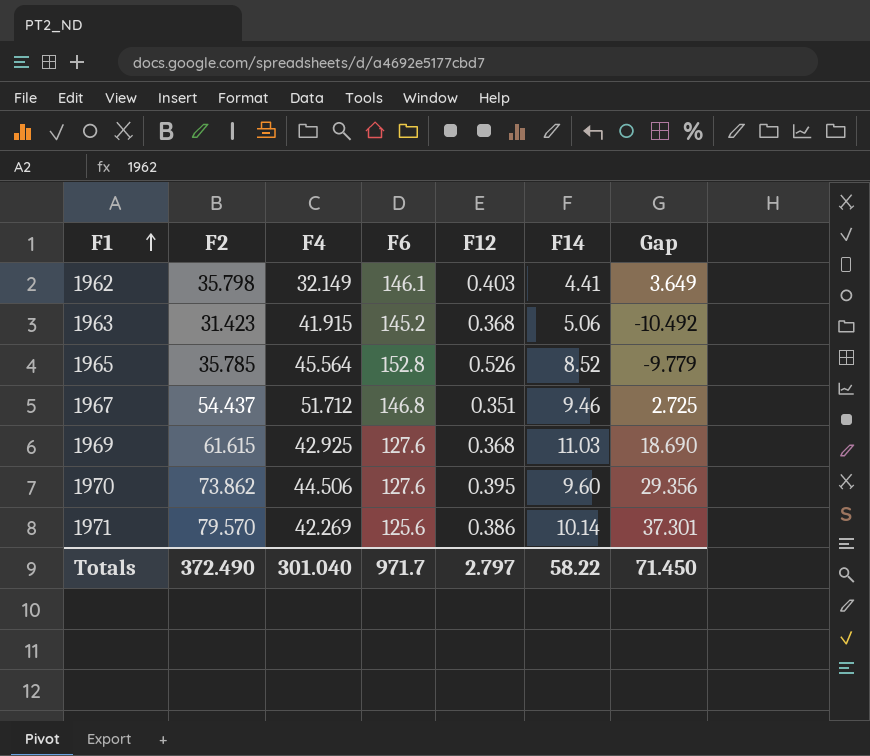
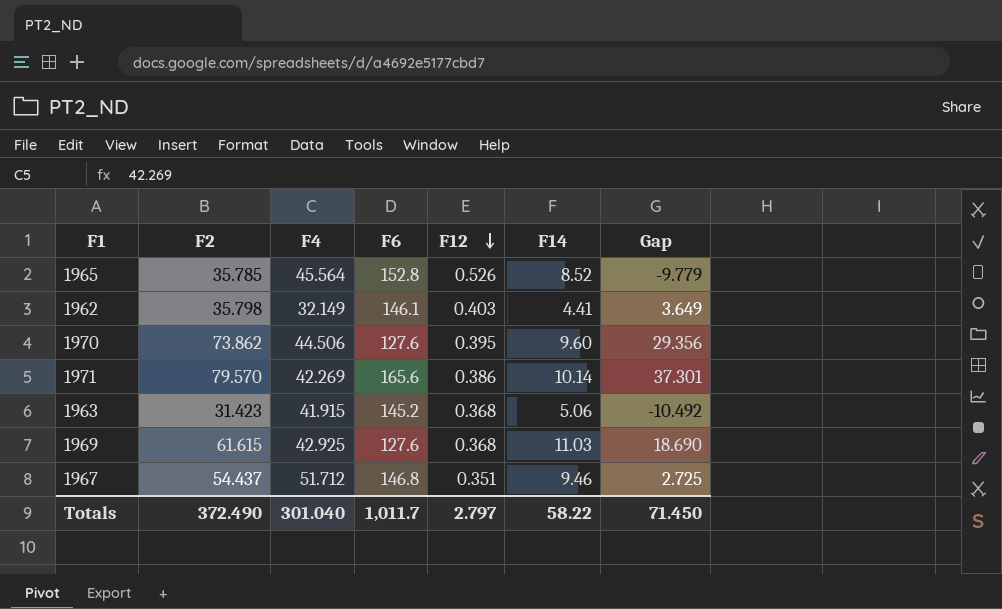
row order: F1 ascending -> F12 descending
1971 | F6: 125.6 -> 165.6
Totals | F6: 971.7 -> 1,011.7

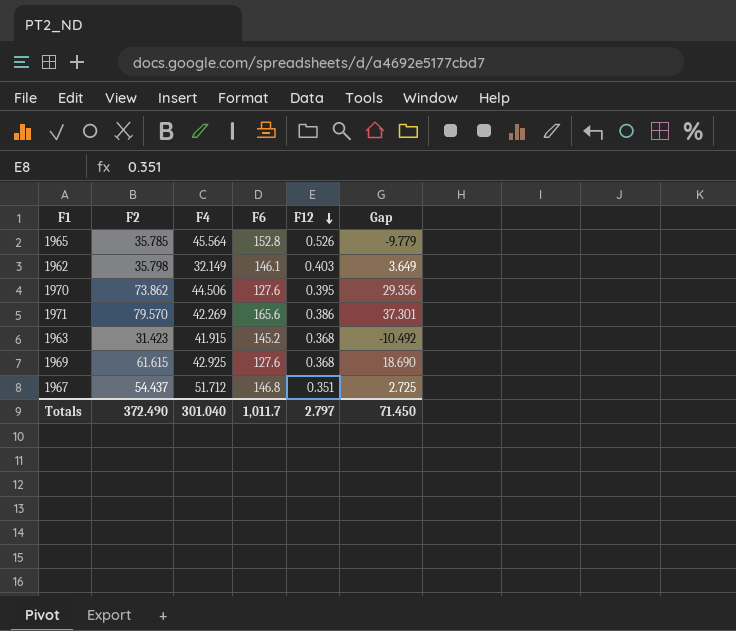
column F14 | position: 6 -> none

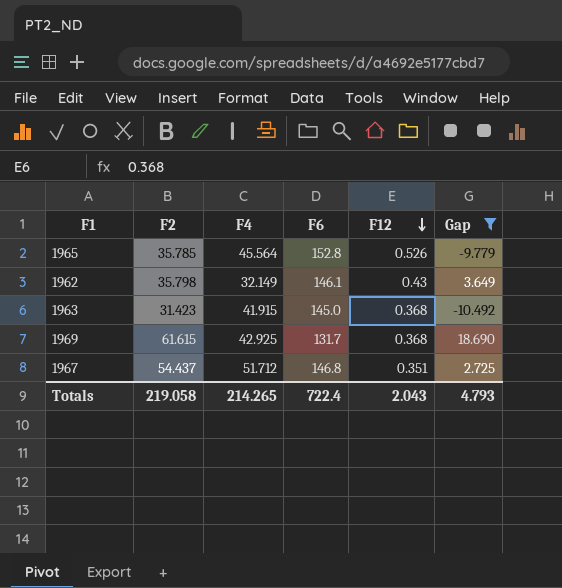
filter: none -> Gap <= 18.690
1962 | F12: 0.403 -> 0.43
1963 | F6: 145.2 -> 145.0
1969 | F6: 127.6 -> 131.7
Totals | F2: 372.490 -> 219.058
Totals | F4: 301.040 -> 214.265
Totals | F6: 1,011.7 -> 722.4
Totals | F12: 2.797 -> 2.043
Totals | Gap: 71.450 -> 4.793

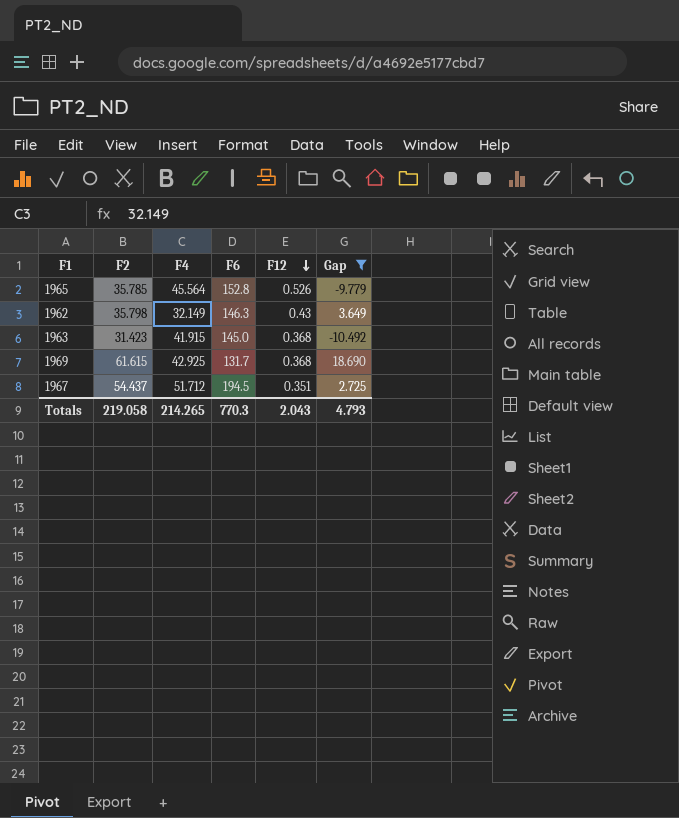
1962 | F6: 146.1 -> 146.3
1967 | F6: 146.8 -> 194.5
Totals | F6: 722.4 -> 770.3

